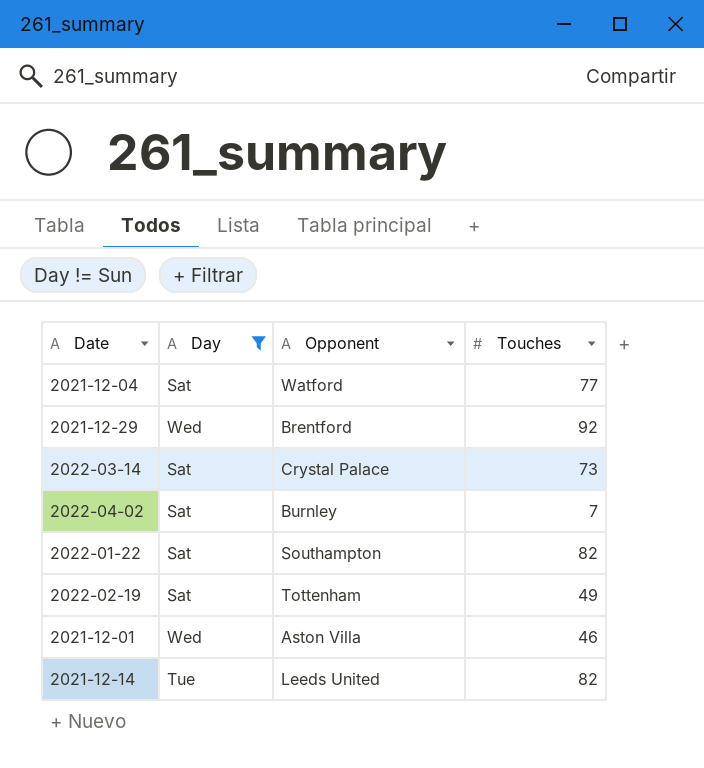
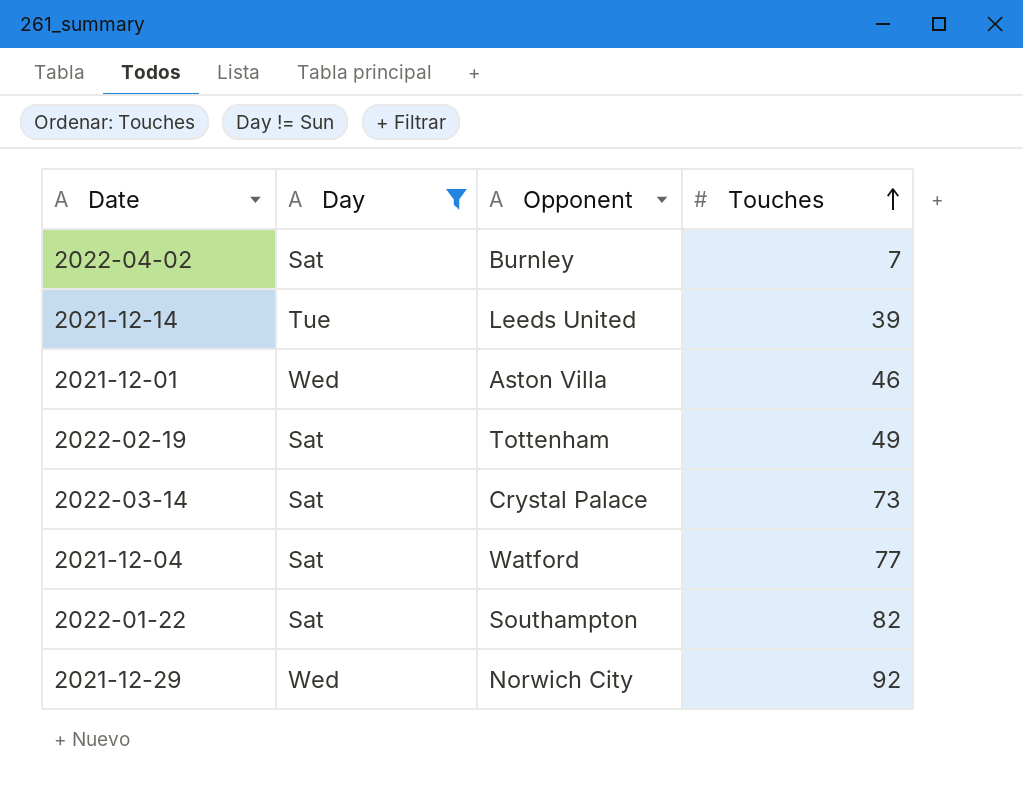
row order: none -> Touches ascending
2021-12-14 | Touches: 82 -> 39
2021-12-29 | Opponent: Brentford -> Norwich City

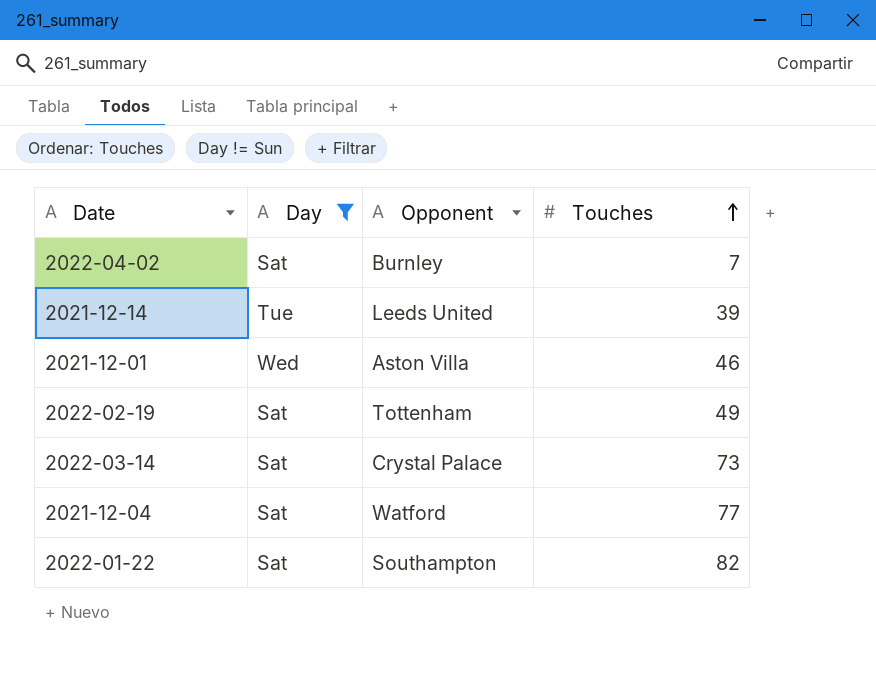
row 2021-12-29: Wed | Norwich City | 92 -> none

